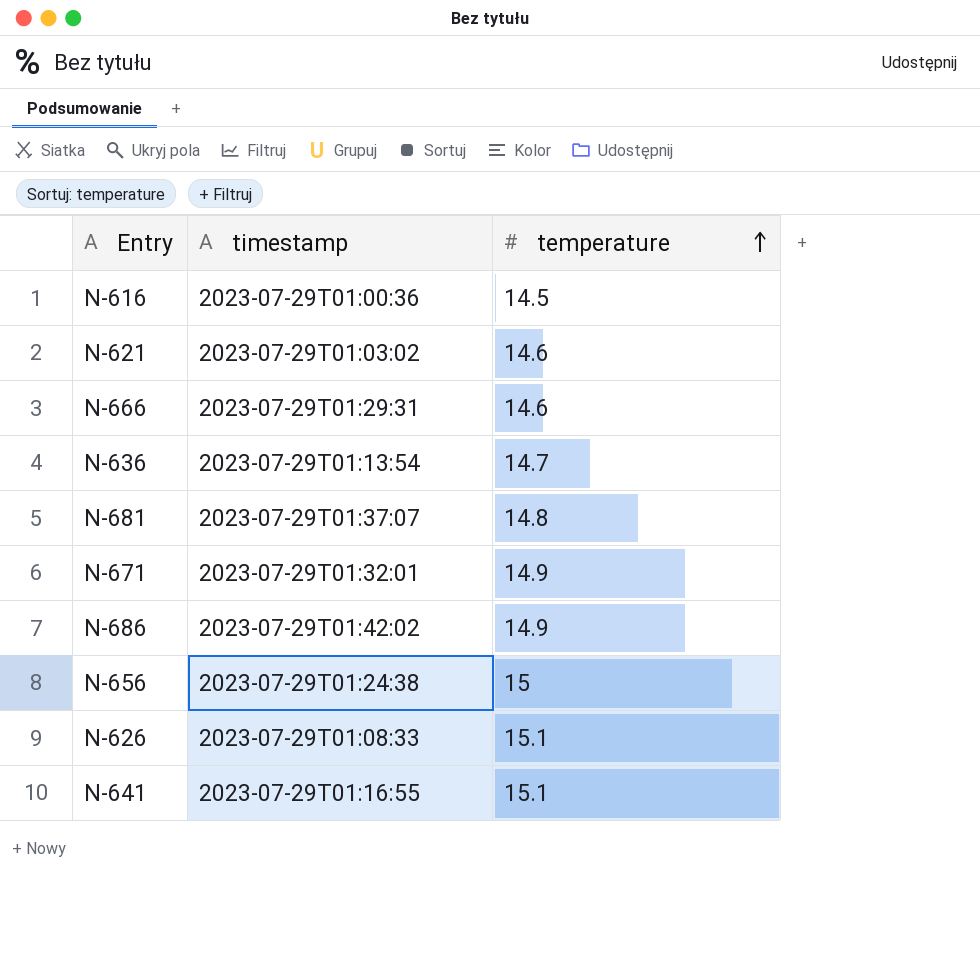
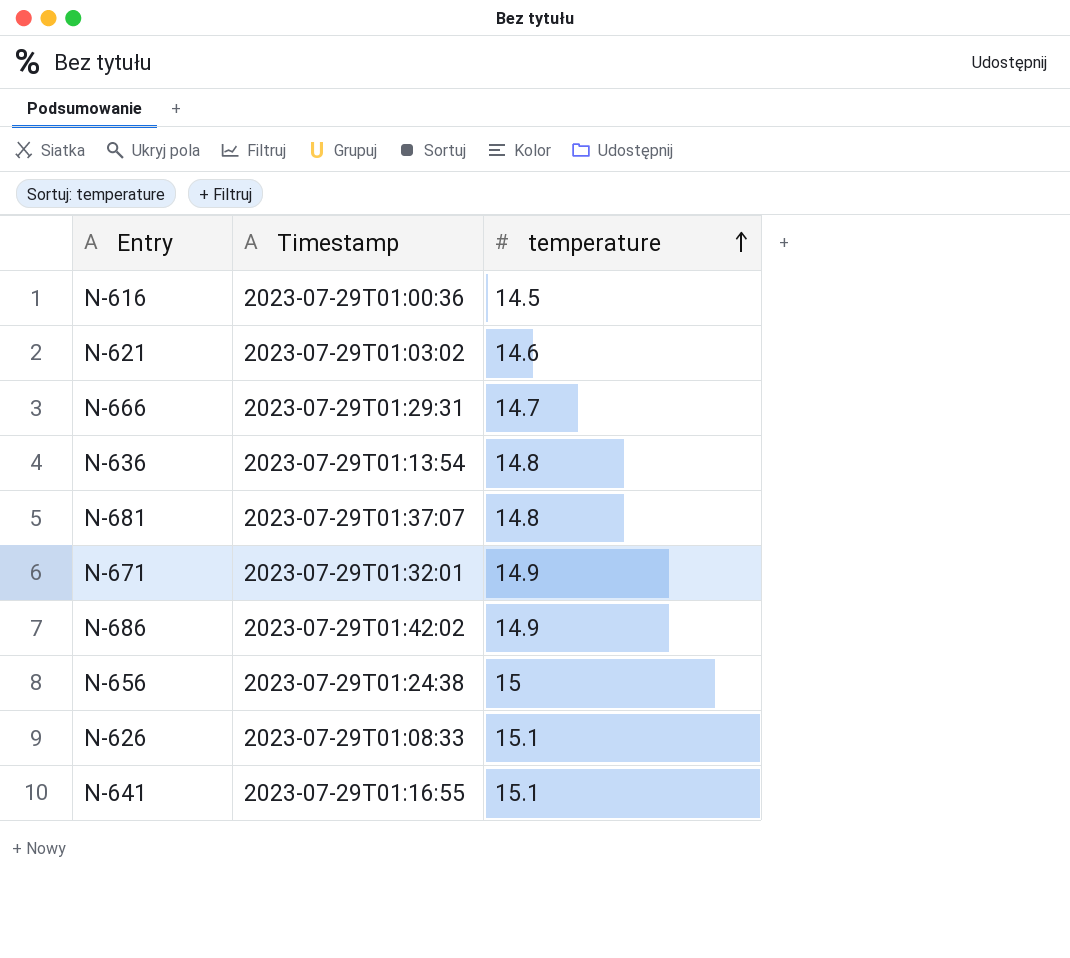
column name: timestamp -> Timestamp
N-666 | temperature: 14.6 -> 14.7
N-636 | temperature: 14.7 -> 14.8

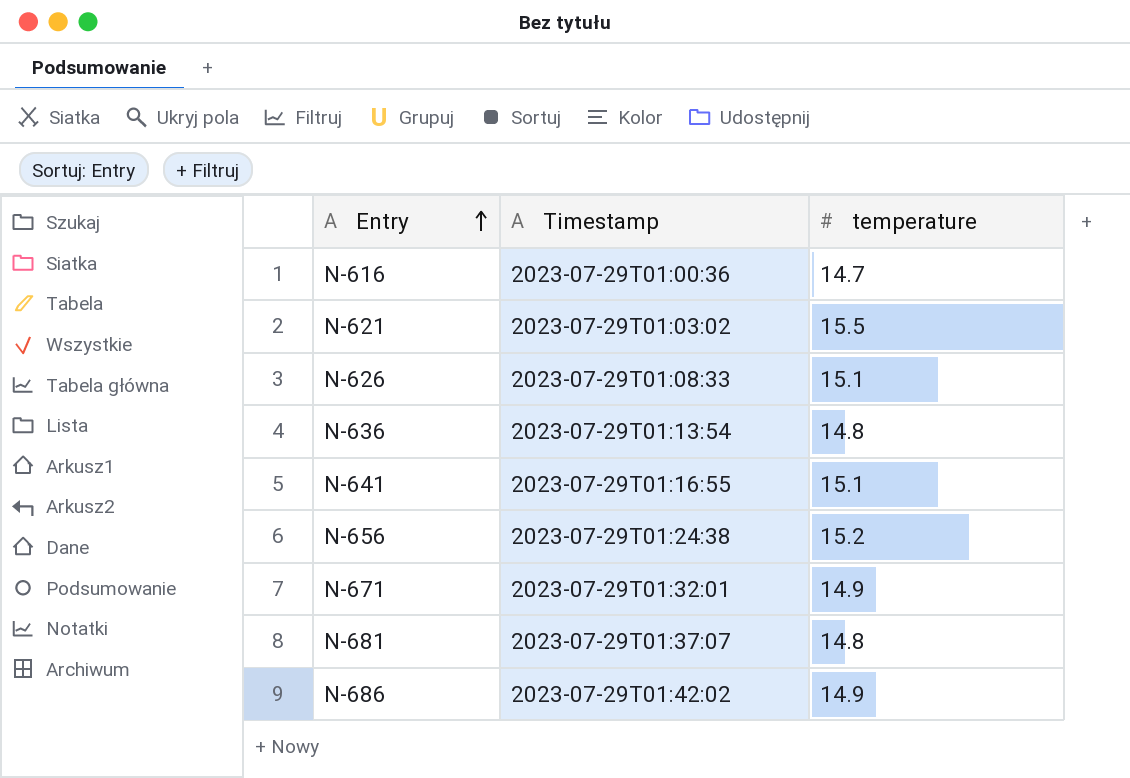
row order: temperature ascending -> Entry ascending
row N-666: 2023-07-29T01:29:31 | 14.7 -> none
N-616 | temperature: 14.5 -> 14.7
N-621 | temperature: 14.6 -> 15.5
N-656 | temperature: 15 -> 15.2

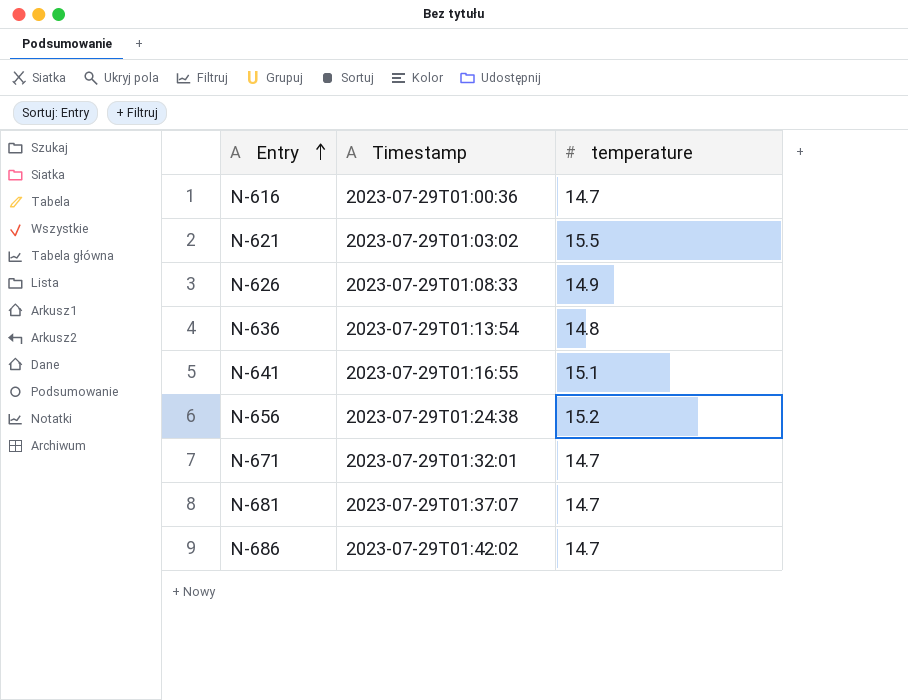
N-626 | temperature: 15.1 -> 14.9
N-671 | temperature: 14.9 -> 14.7
N-681 | temperature: 14.8 -> 14.7
N-686 | temperature: 14.9 -> 14.7

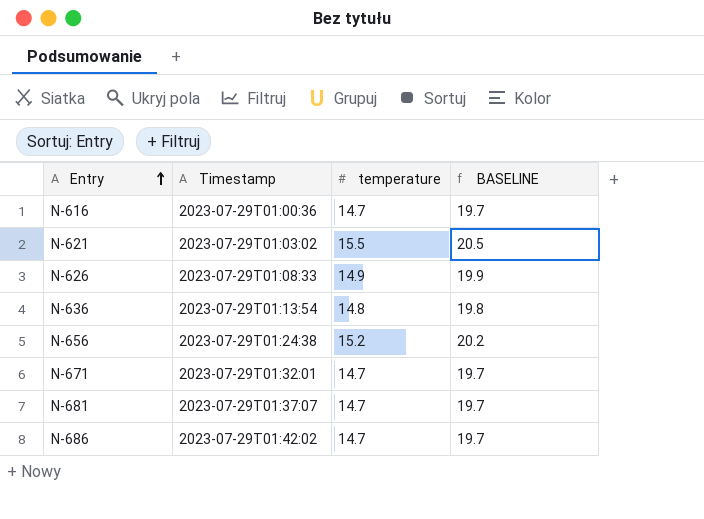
column BASELINE | formula: none -> [temperature] + 5
row N-641: 2023-07-29T01:16:55 | 15.1 -> none

